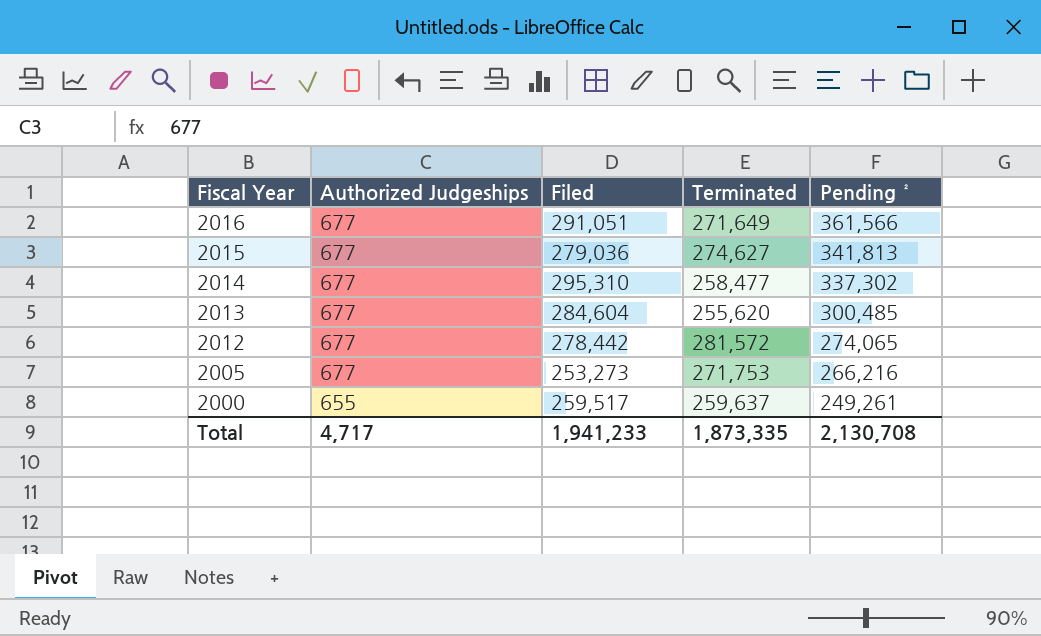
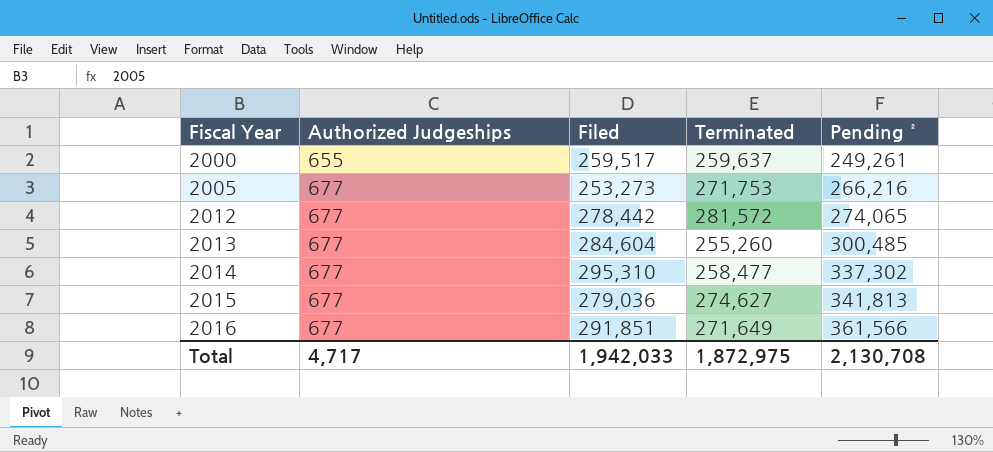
row order: Fiscal Year descending -> Fiscal Year ascending
2013 | Terminated: 255,620 -> 255,260
2016 | Filed: 291,051 -> 291,851
Total | Filed: 1,941,233 -> 1,942,033
Total | Terminated: 1,873,335 -> 1,872,975

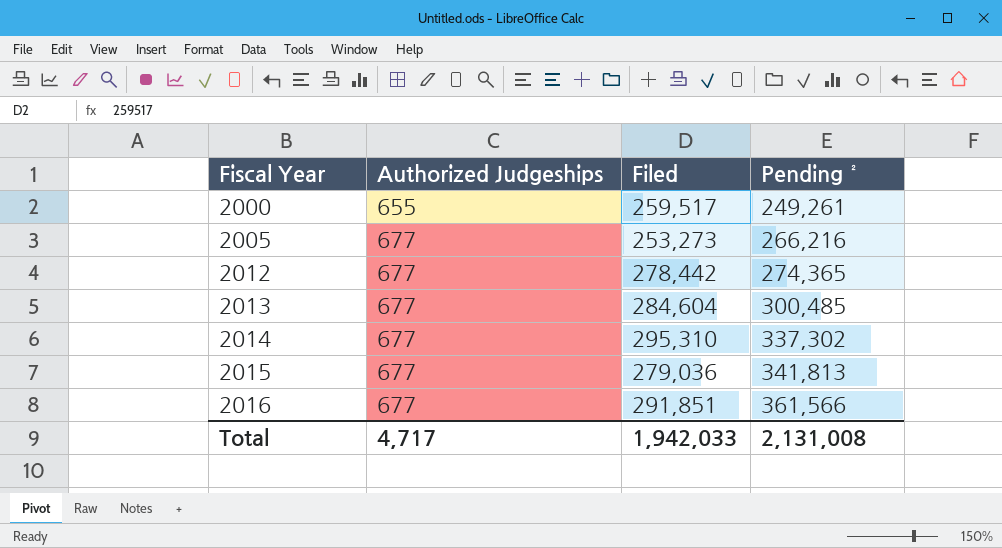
column Terminated | position: 4 -> none
2012 | Pending ²: 274,065 -> 274,365
Total | Pending ²: 2,130,708 -> 2,131,008

